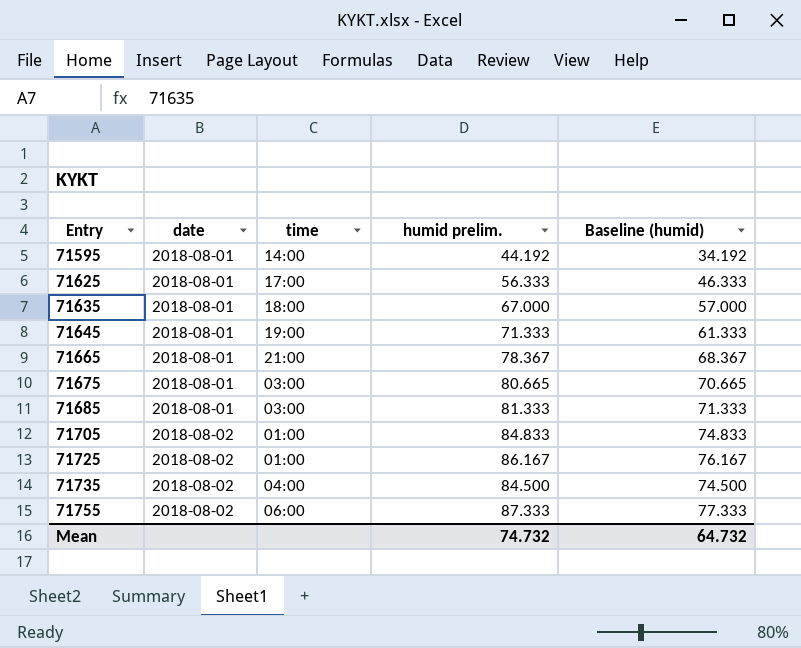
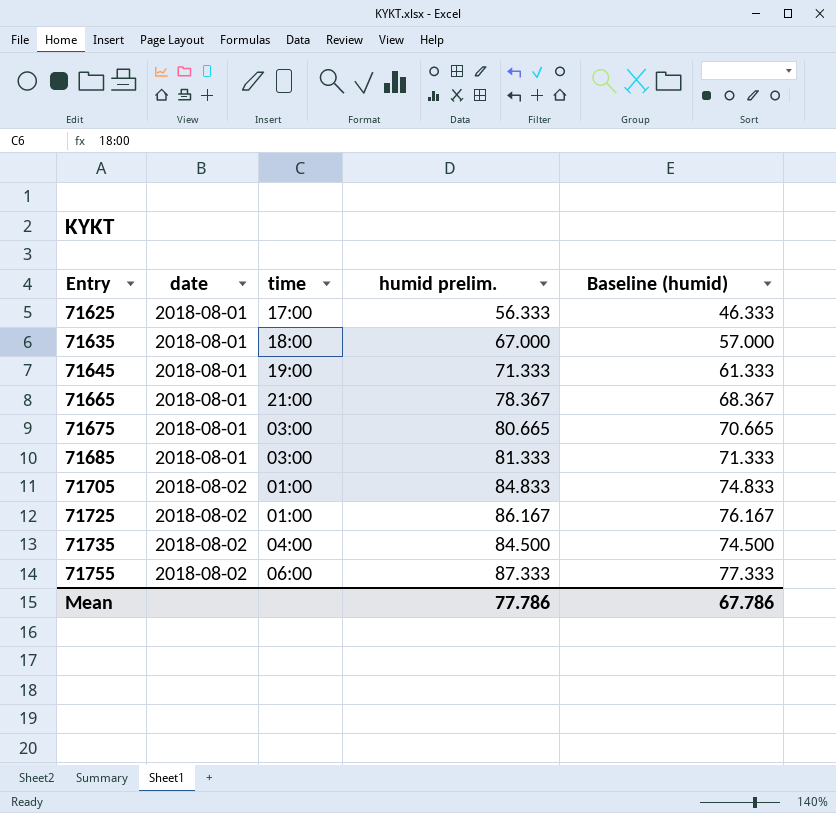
row 71595: 2018-08-01 | 14:00 | 44.192 | 34.192 -> none
Mean | humid prelim.: 74.732 -> 77.786
Mean | Baseline (humid): 64.732 -> 67.786

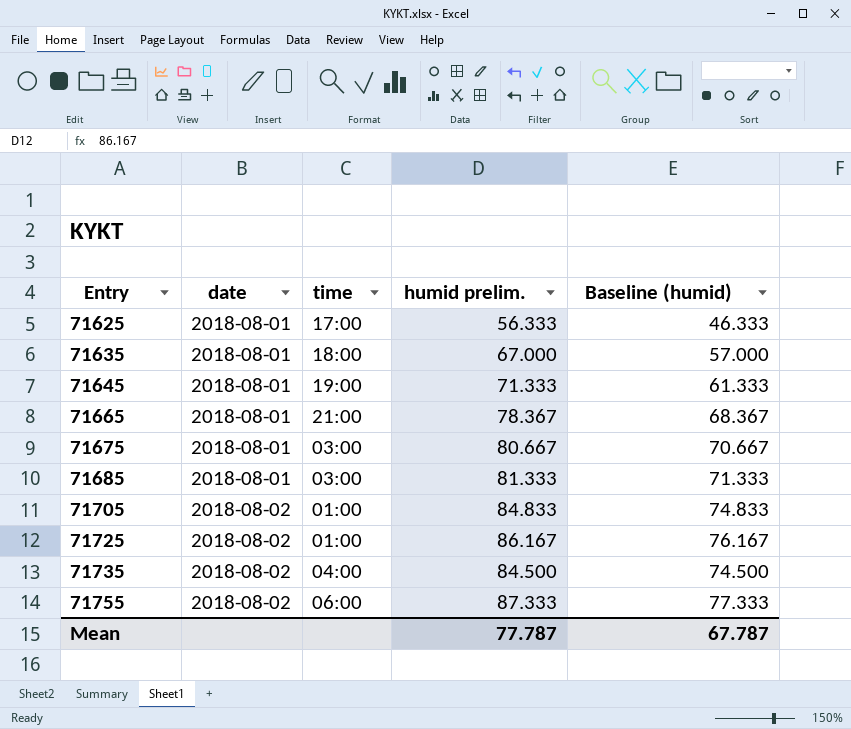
71675 | humid prelim.: 80.665 -> 80.667
71675 | Baseline (humid): 70.665 -> 70.667
Mean | humid prelim.: 77.786 -> 77.787
Mean | Baseline (humid): 67.786 -> 67.787

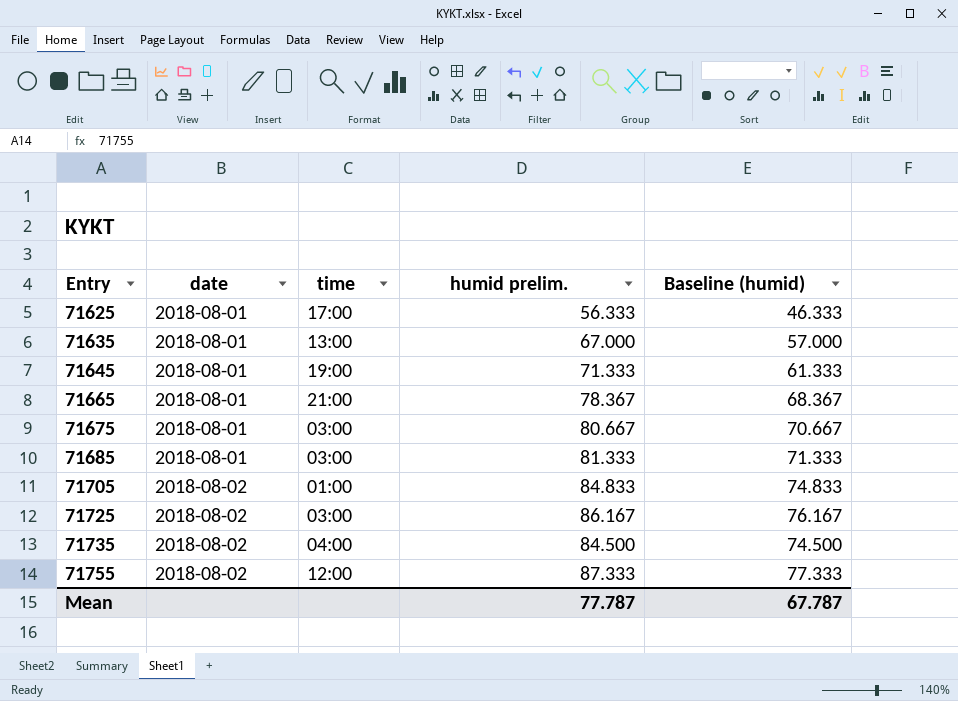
71635 | time: 18:00 -> 13:00
71725 | time: 01:00 -> 03:00
71755 | time: 06:00 -> 12:00

